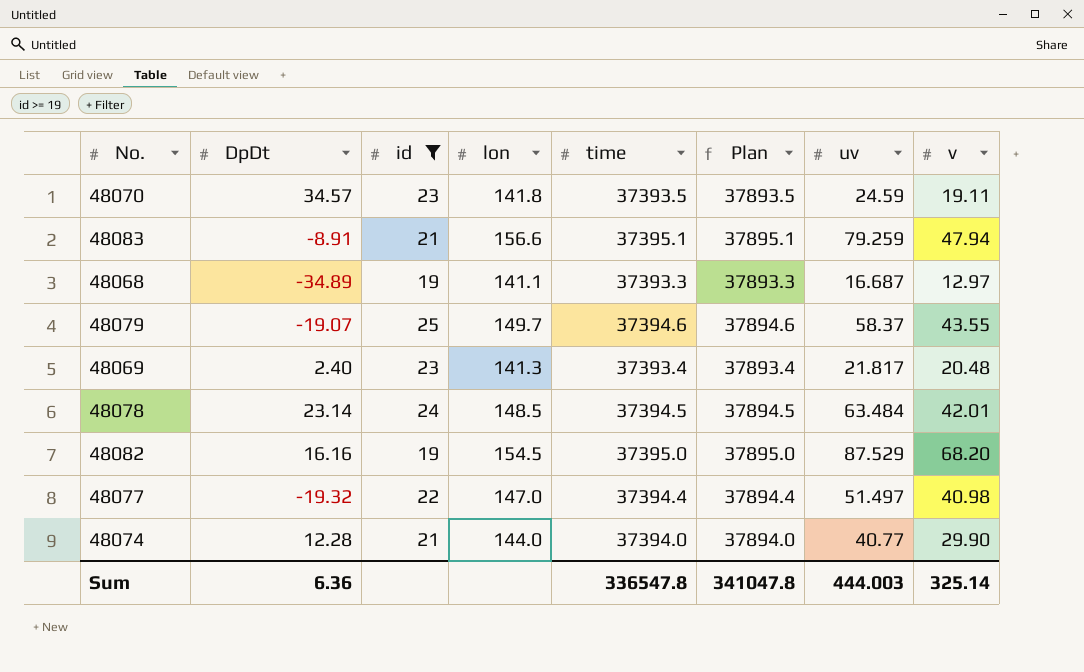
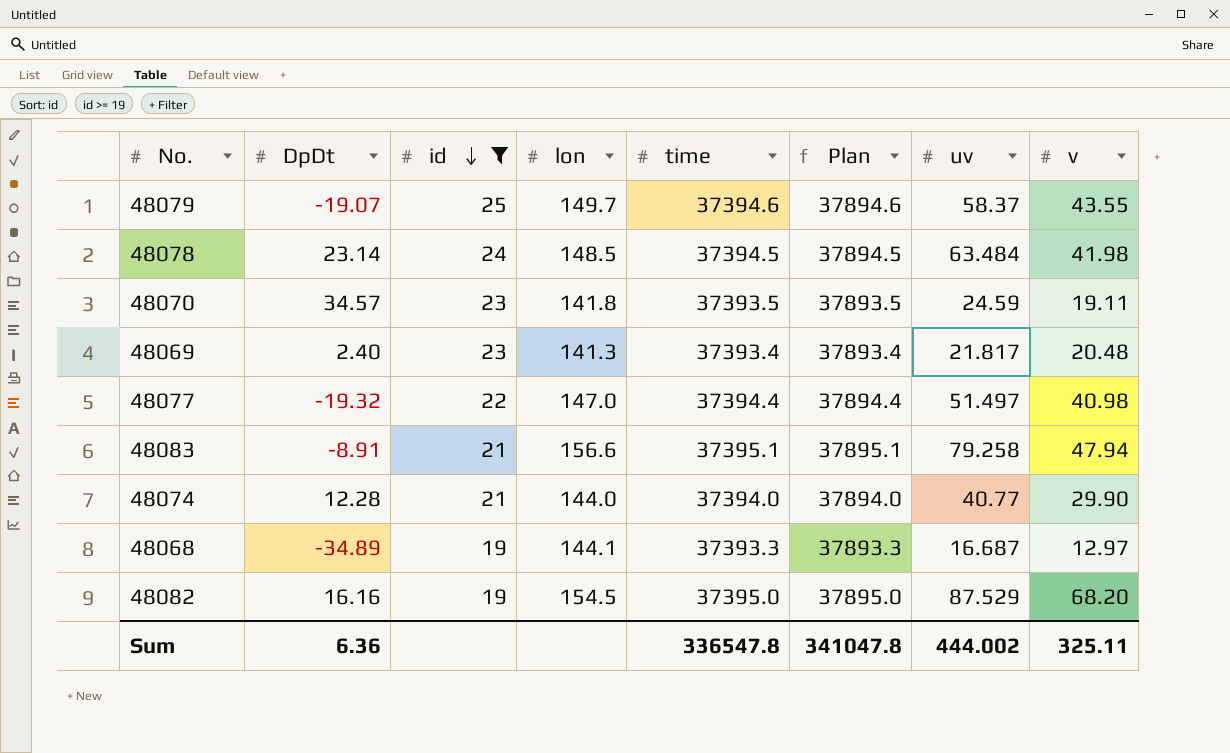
row order: none -> id descending
48078 | v: 42.01 -> 41.98
48083 | uv: 79.259 -> 79.258
48068 | lon: 141.1 -> 144.1
Sum | uv: 444.003 -> 444.002
Sum | v: 325.14 -> 325.11

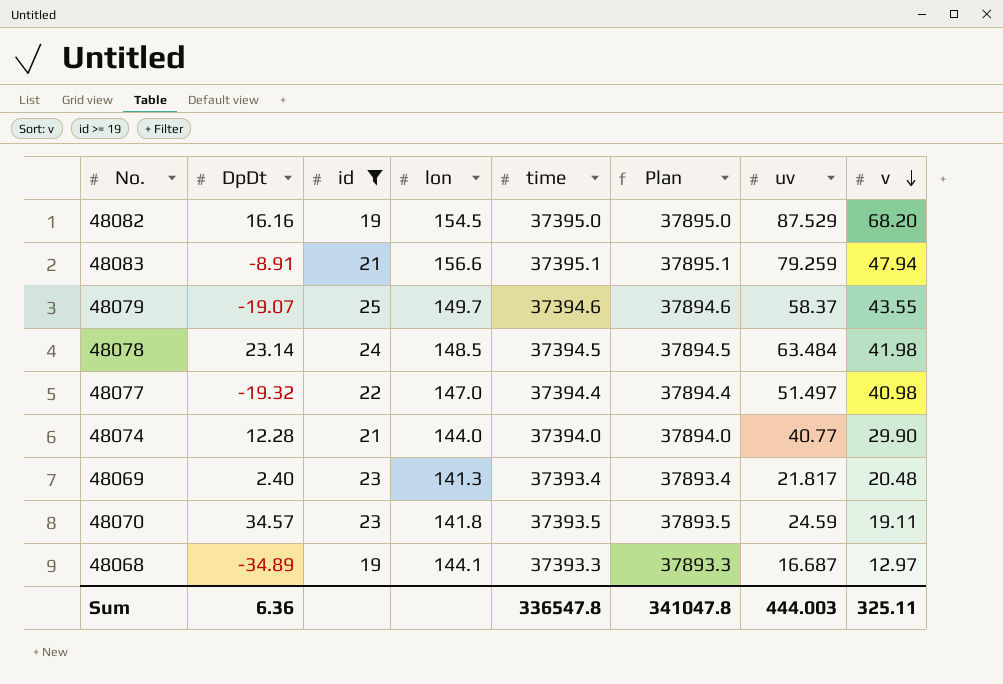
row order: id descending -> v descending
48083 | uv: 79.258 -> 79.259
Sum | uv: 444.002 -> 444.003

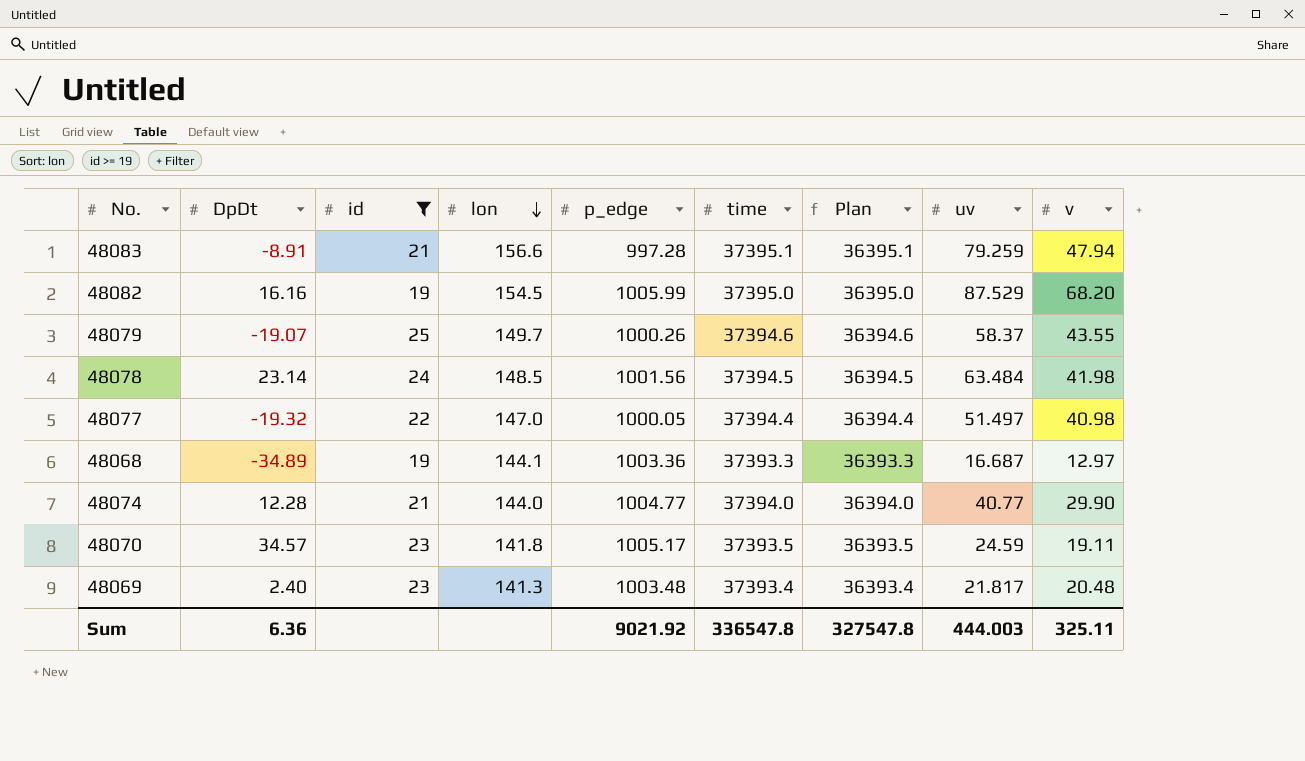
row order: v descending -> lon descending
column p_edge | position: none -> 5
column Plan | formula: [time] + 500 -> [time] - 1000
Sum | Plan: 341047.8 -> 327547.8

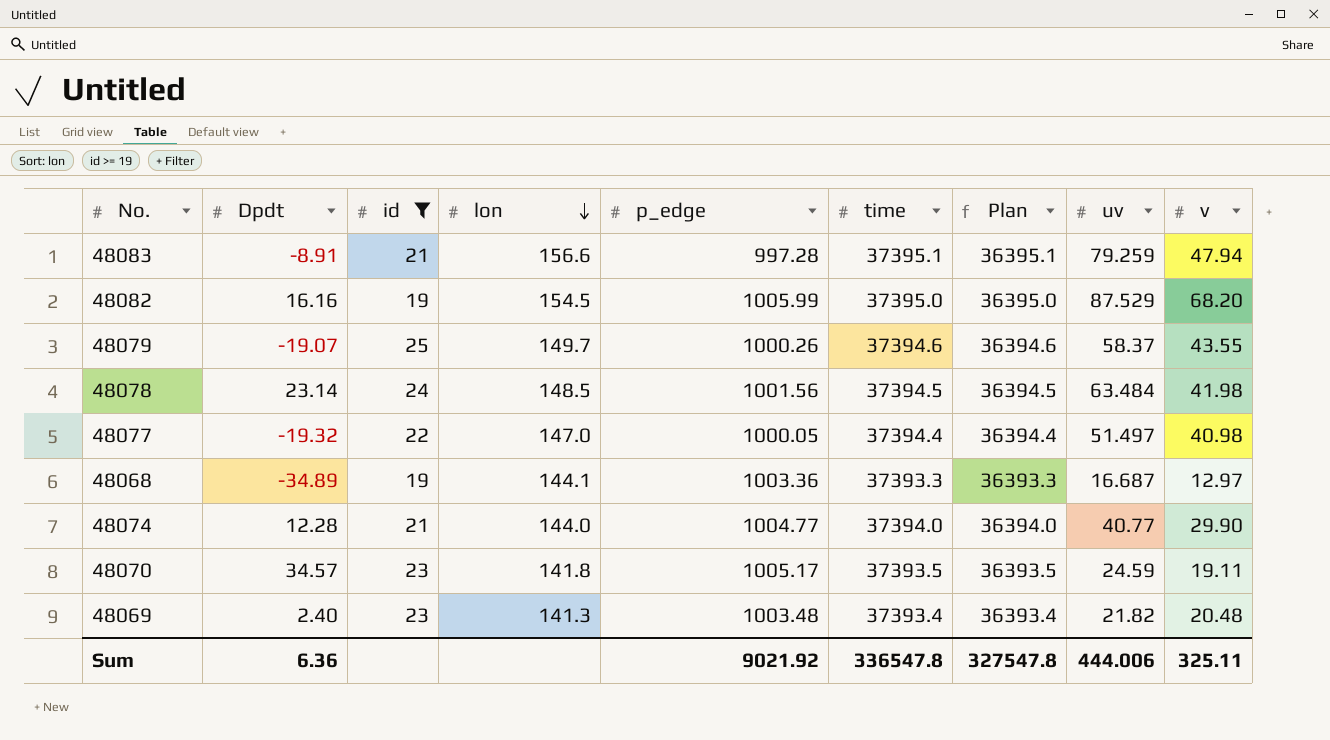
column name: DpDt -> Dpdt
48069 | uv: 21.817 -> 21.82
Sum | uv: 444.003 -> 444.006

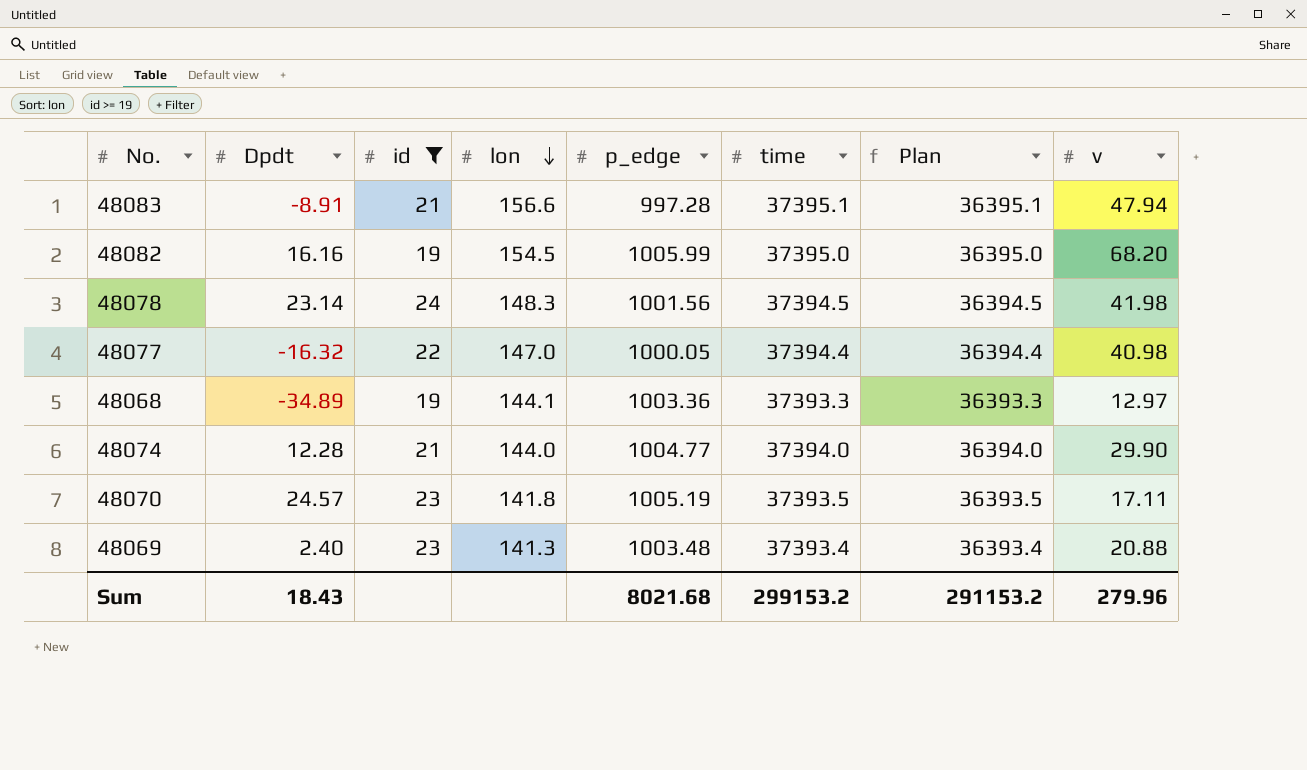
column uv | position: 8 -> none
row 48079: -19.07 | 25 | 149.7 | 1000.26 | 37394.6 | 36394.6 | 58.37 | 43.55 -> none
48078 | lon: 148.5 -> 148.3
48077 | Dpdt: -19.32 -> -16.32
48070 | Dpdt: 34.57 -> 24.57
48070 | p_edge: 1005.17 -> 1005.19
48070 | v: 19.11 -> 17.11
48069 | v: 20.48 -> 20.88
Sum | Dpdt: 6.36 -> 18.43
Sum | p_edge: 9021.92 -> 8021.68
Sum | time: 336547.8 -> 299153.2
Sum | Plan: 327547.8 -> 291153.2
Sum | v: 325.11 -> 279.96

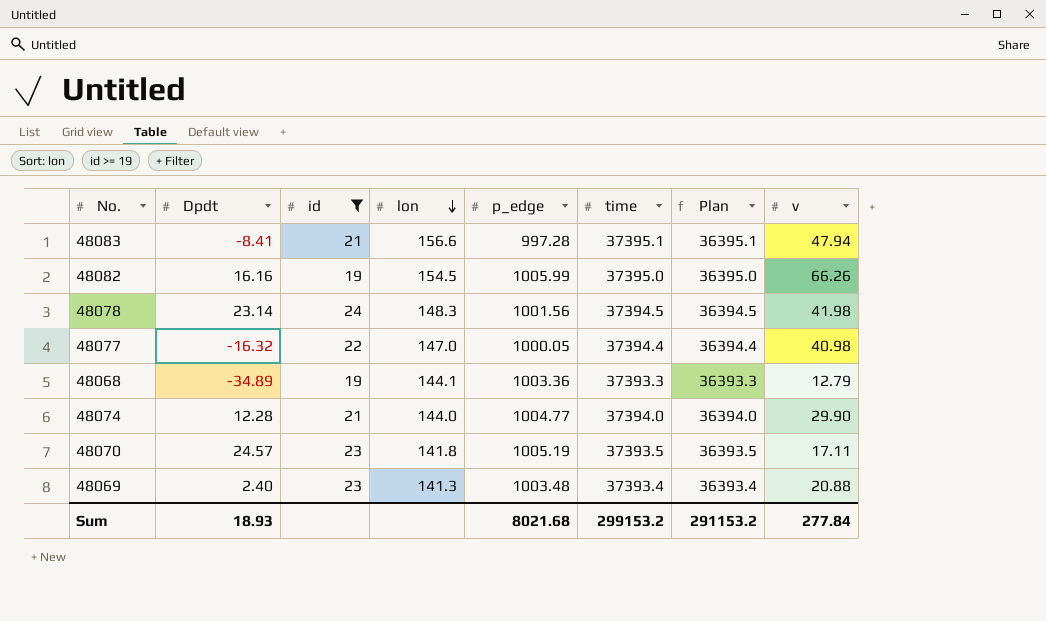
48083 | Dpdt: -8.91 -> -8.41
48082 | v: 68.20 -> 66.26
48068 | v: 12.97 -> 12.79
Sum | Dpdt: 18.43 -> 18.93
Sum | v: 279.96 -> 277.84

